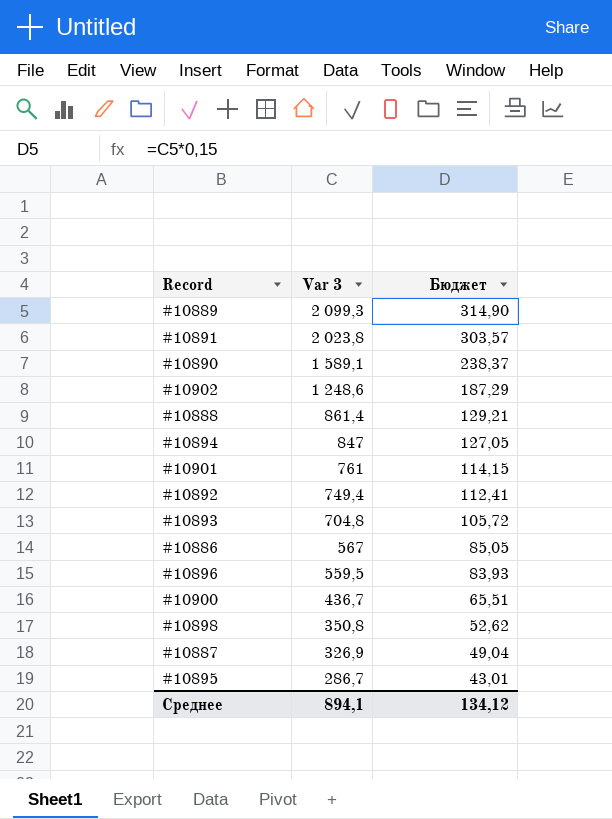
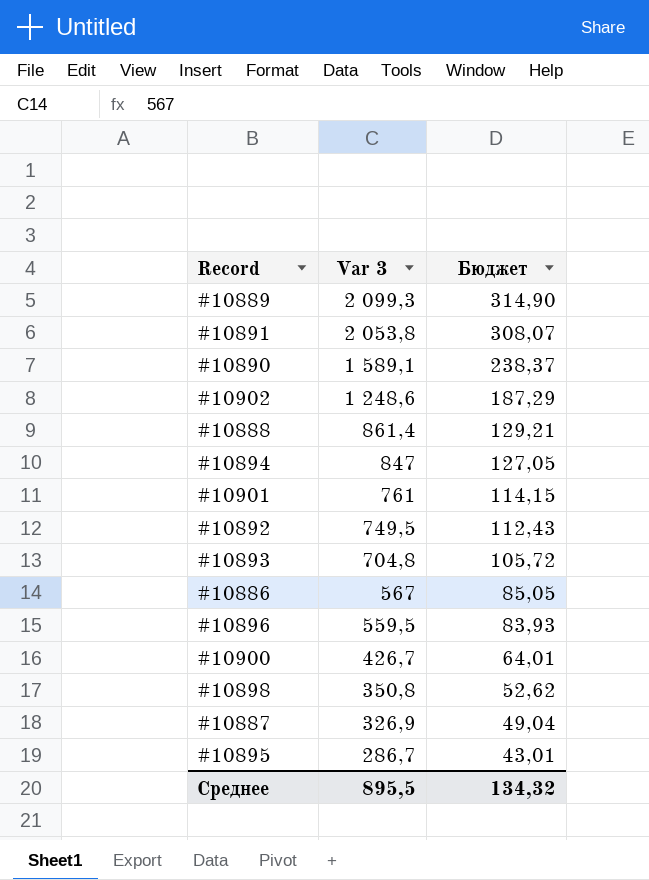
#10891 | Var 3: 2 023,8 -> 2 053,8
#10891 | Бюджет: 303,57 -> 308,07
#10892 | Var 3: 749,4 -> 749,5
#10892 | Бюджет: 112,41 -> 112,43
#10900 | Var 3: 436,7 -> 426,7
#10900 | Бюджет: 65,51 -> 64,01
Среднее | Var 3: 894,1 -> 895,5
Среднее | Бюджет: 134,12 -> 134,32

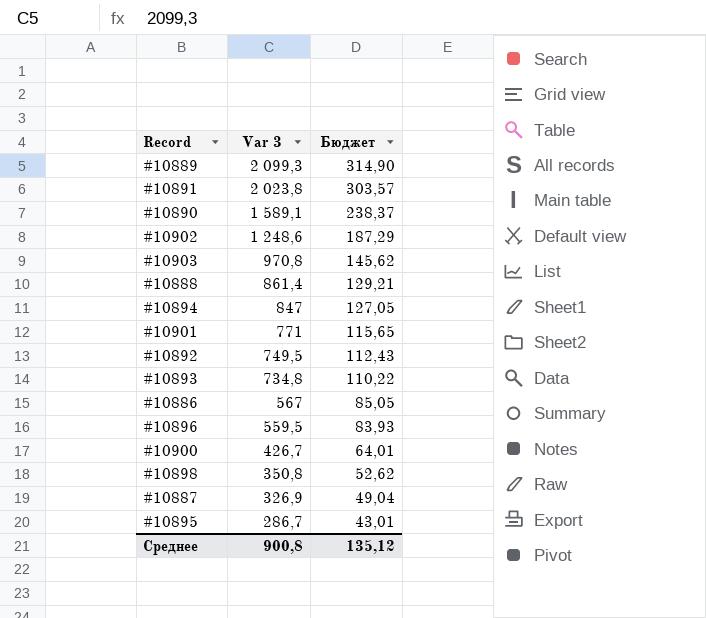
#10891 | Var 3: 2 053,8 -> 2 023,8
#10891 | Бюджет: 308,07 -> 303,57
row #10903: none -> 970,8 | 145,62
#10901 | Var 3: 761 -> 771
#10901 | Бюджет: 114,15 -> 115,65
#10893 | Var 3: 704,8 -> 734,8
#10893 | Бюджет: 105,72 -> 110,22
Среднее | Var 3: 895,5 -> 900,8
Среднее | Бюджет: 134,32 -> 135,12

